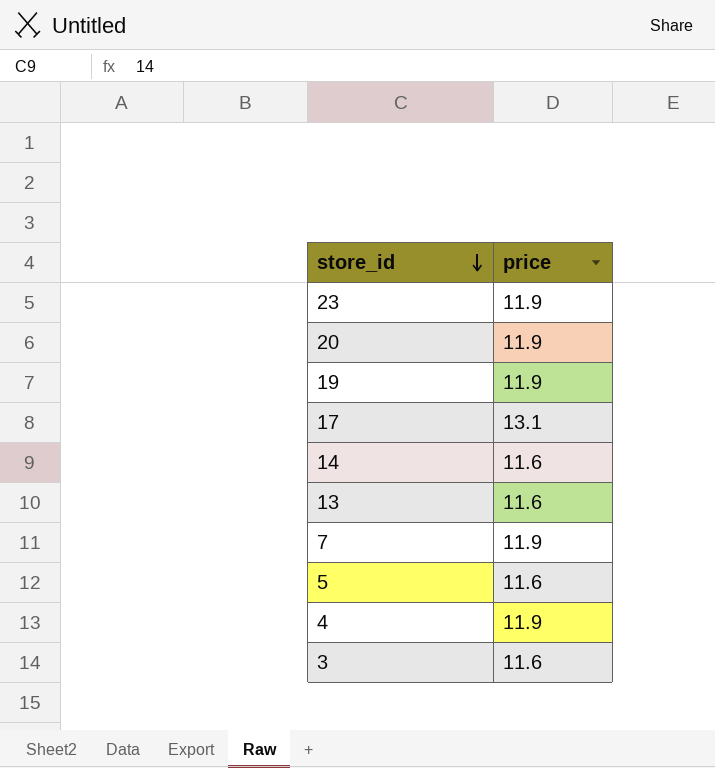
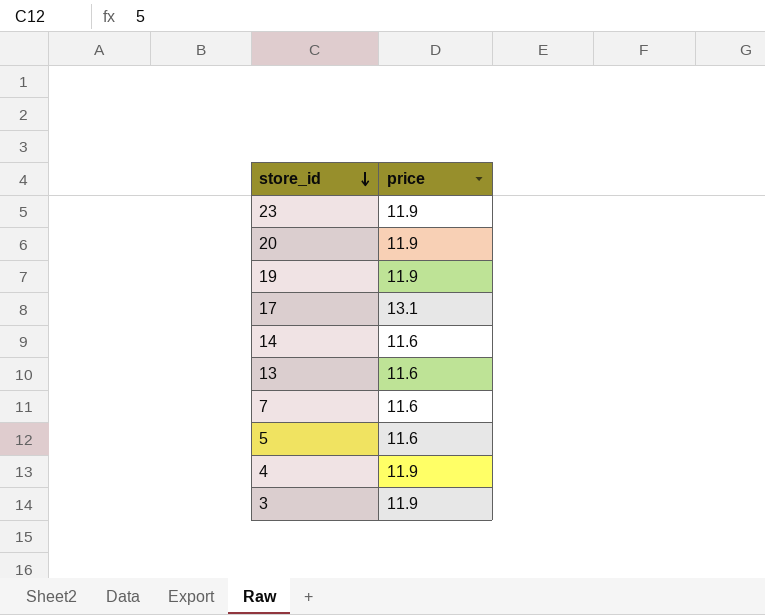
7 | price: 11.9 -> 11.6
3 | price: 11.6 -> 11.9

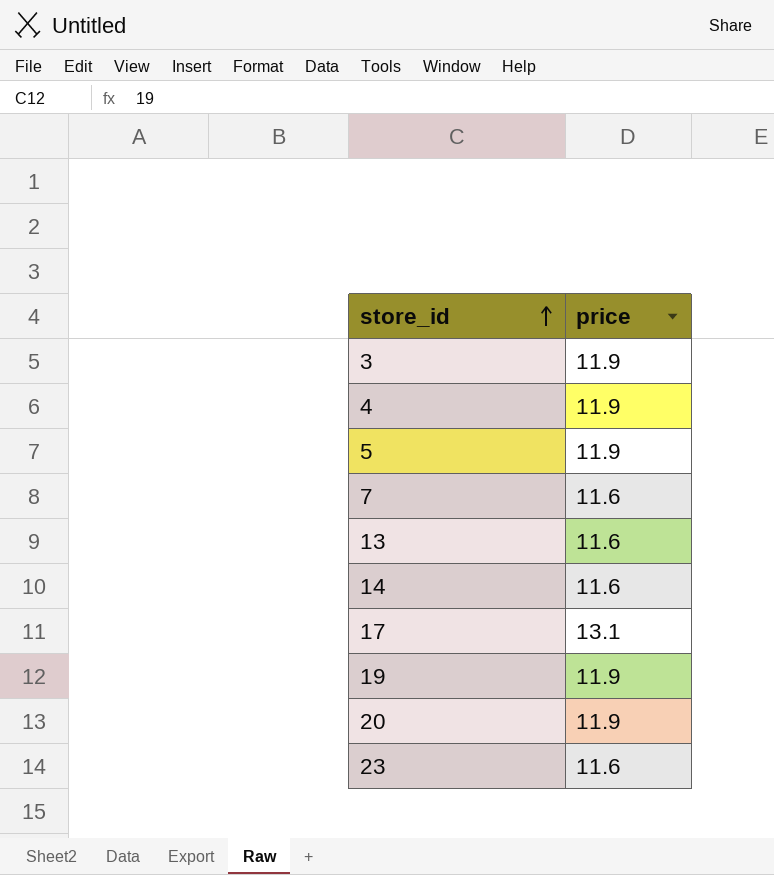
row order: store_id descending -> store_id ascending
5 | price: 11.6 -> 11.9
23 | price: 11.9 -> 11.6

